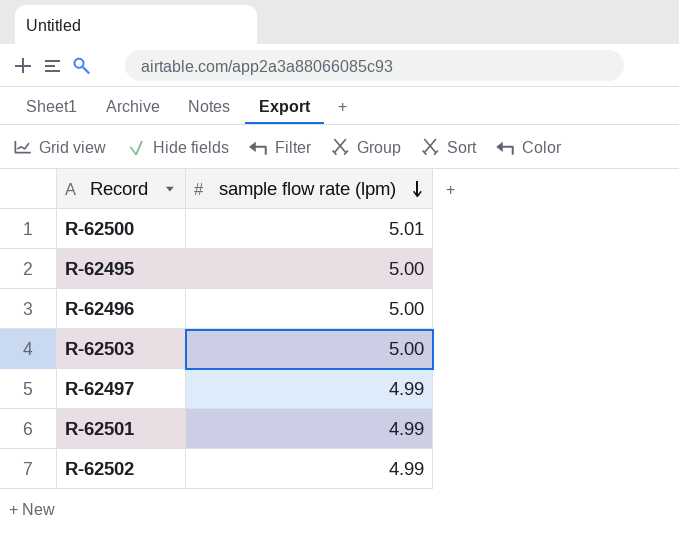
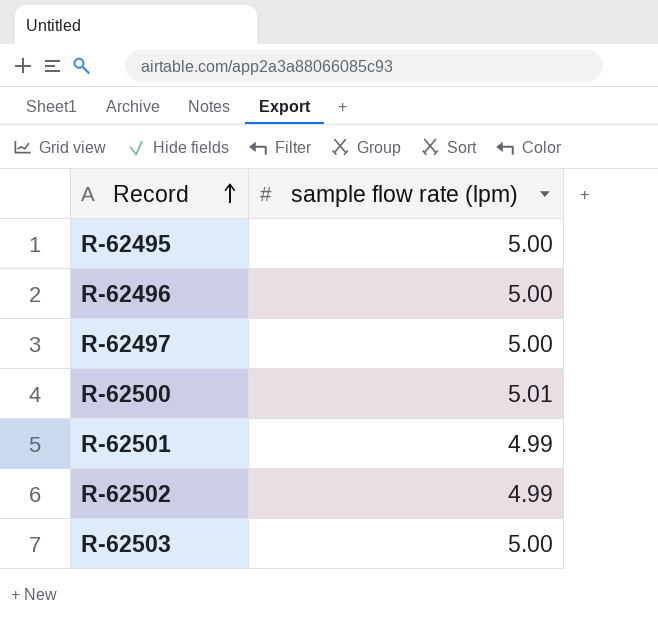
row order: sample flow rate (lpm) descending -> Record ascending
R-62497 | sample flow rate (lpm): 4.99 -> 5.00

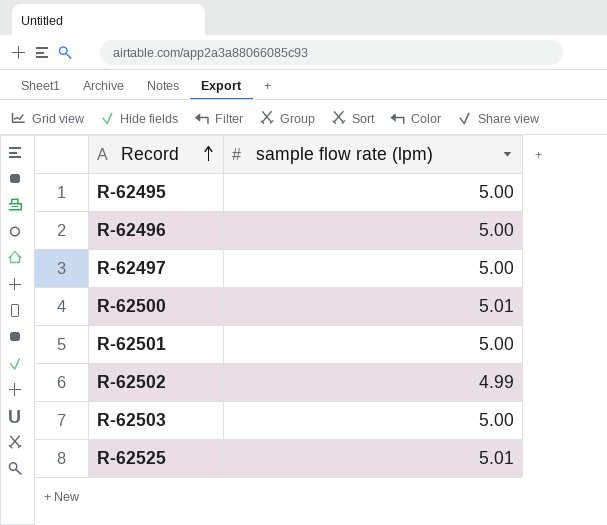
R-62501 | sample flow rate (lpm): 4.99 -> 5.00
row R-62525: none -> 5.01

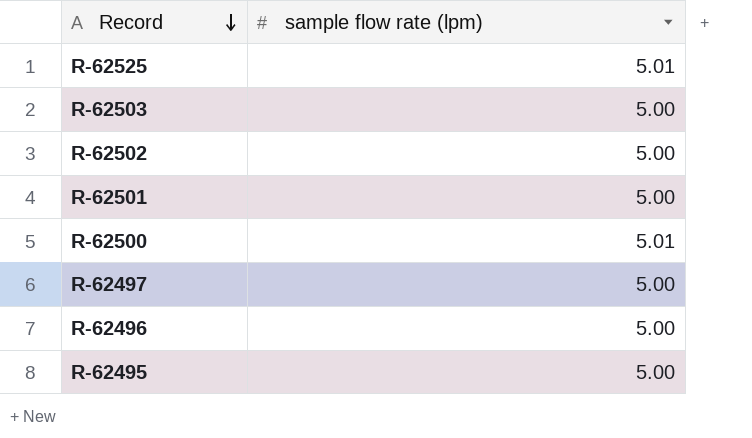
row order: Record ascending -> Record descending
R-62502 | sample flow rate (lpm): 4.99 -> 5.00

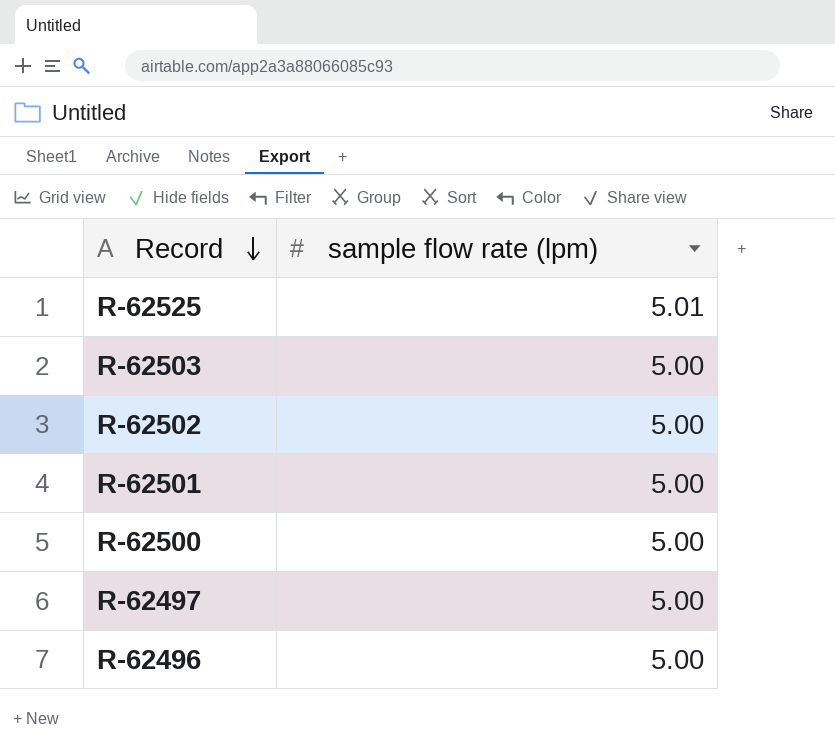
row R-62495: 5.00 -> none
R-62500 | sample flow rate (lpm): 5.01 -> 5.00

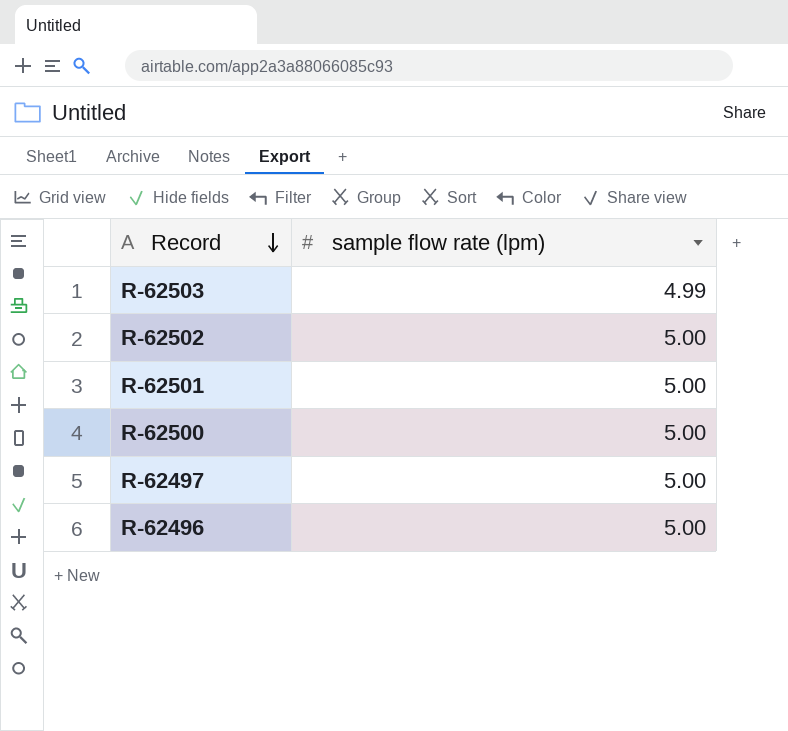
row R-62525: 5.01 -> none
R-62503 | sample flow rate (lpm): 5.00 -> 4.99

